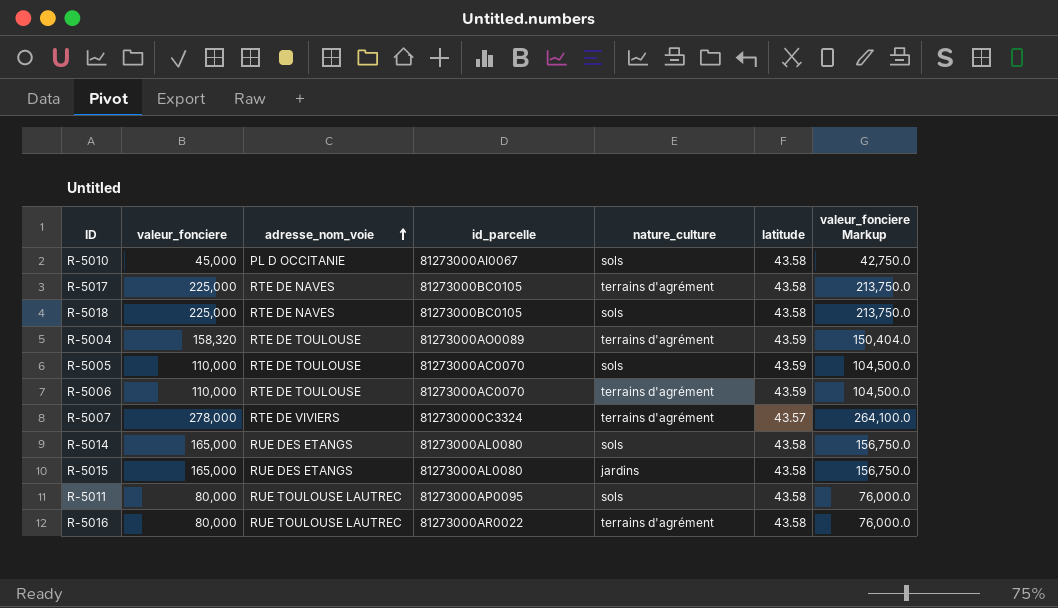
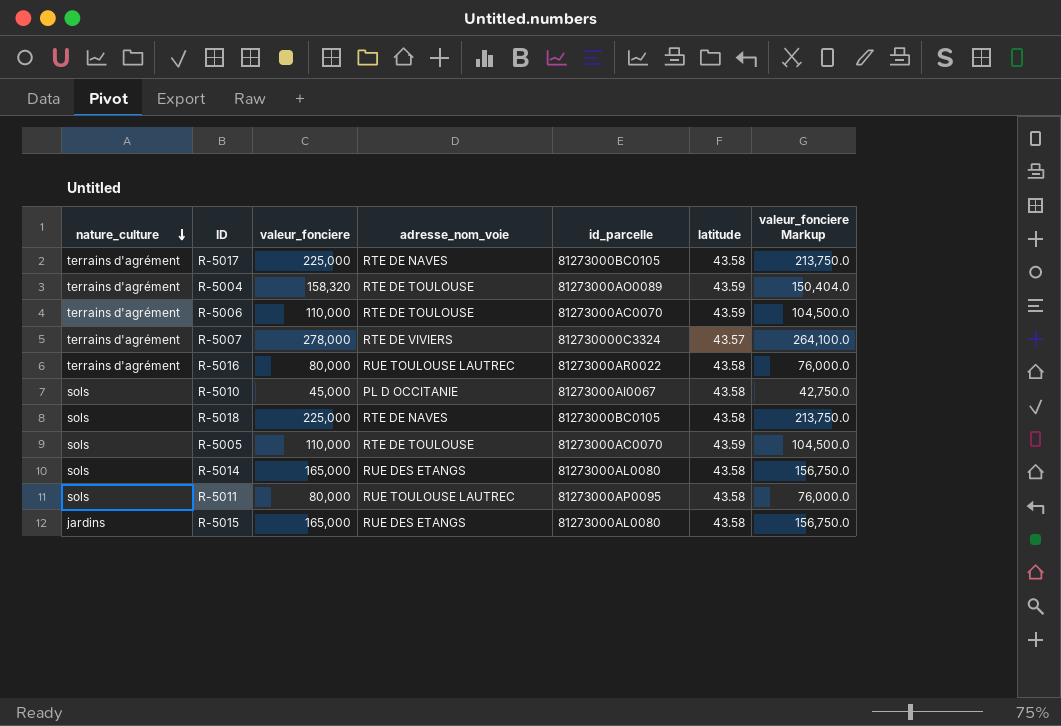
row order: adresse_nom_voie ascending -> nature_culture descending
column nature_culture | position: 5 -> 1

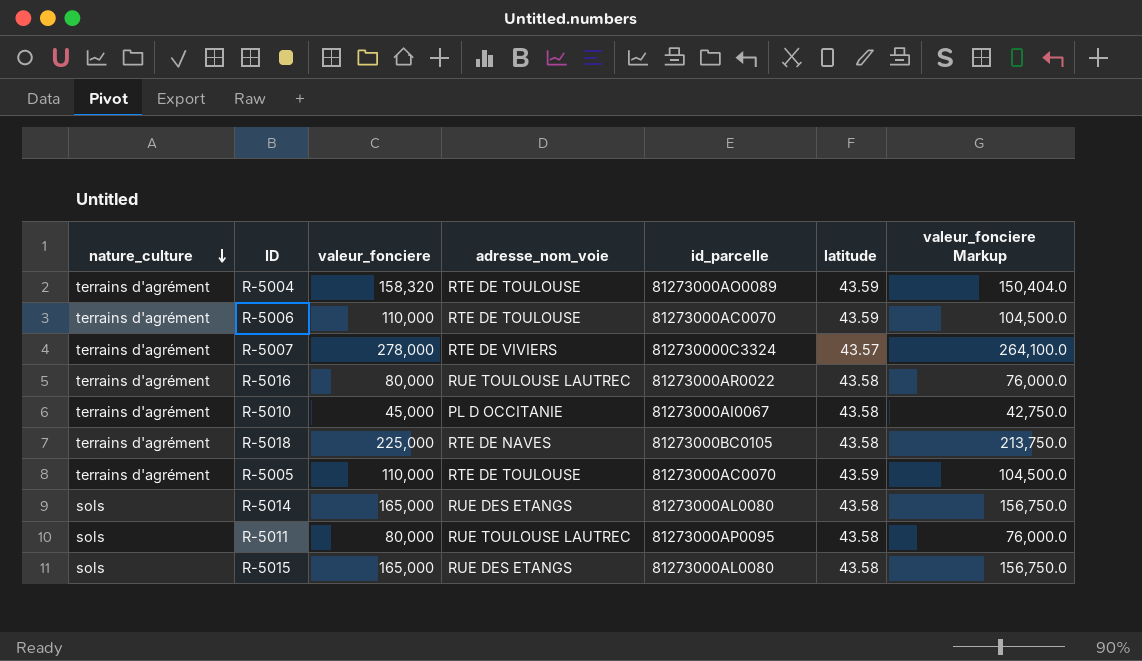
row R-5017: terrains d'agrément | 225,000 | RTE DE NAVES | 81273000BC0105 | 43.58 | 213,750.0 -> none
R-5010 | nature_culture: sols -> terrains d'agrément
R-5018 | nature_culture: sols -> terrains d'agrément
R-5005 | nature_culture: sols -> terrains d'agrément
R-5015 | nature_culture: jardins -> sols

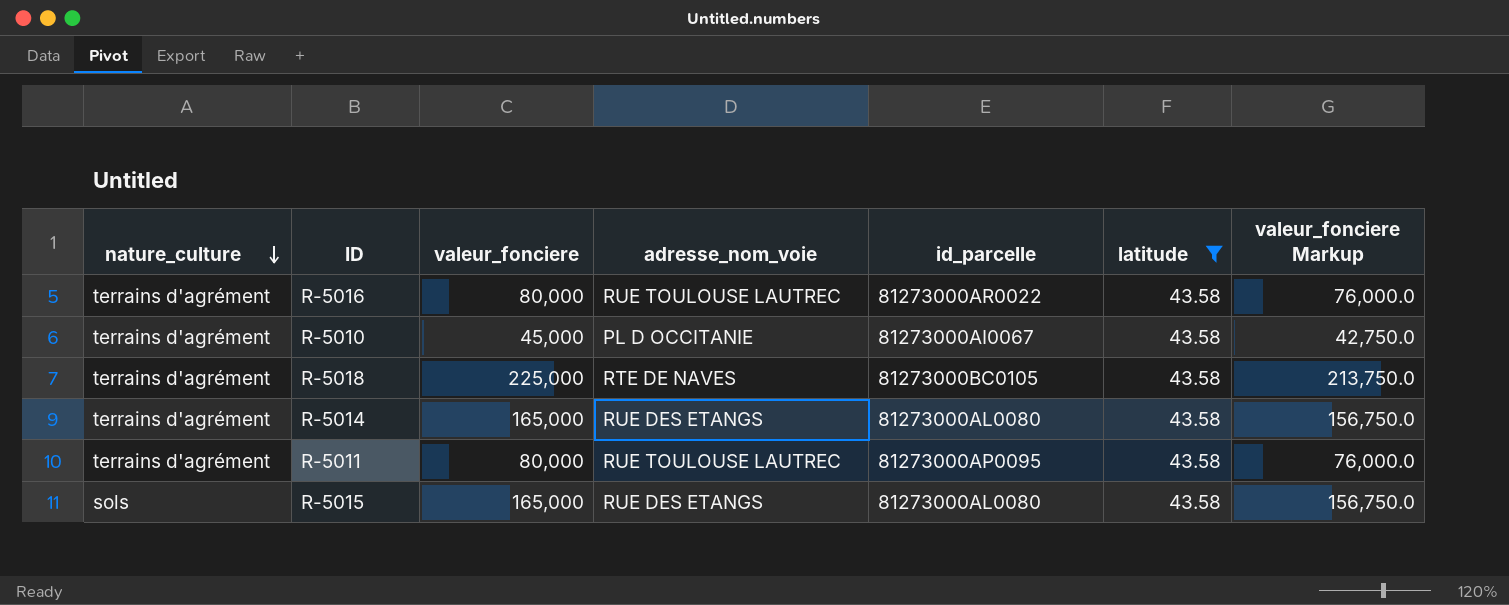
filter: none -> latitude = 43.58
R-5014 | nature_culture: sols -> terrains d'agrément
R-5011 | nature_culture: sols -> terrains d'agrément

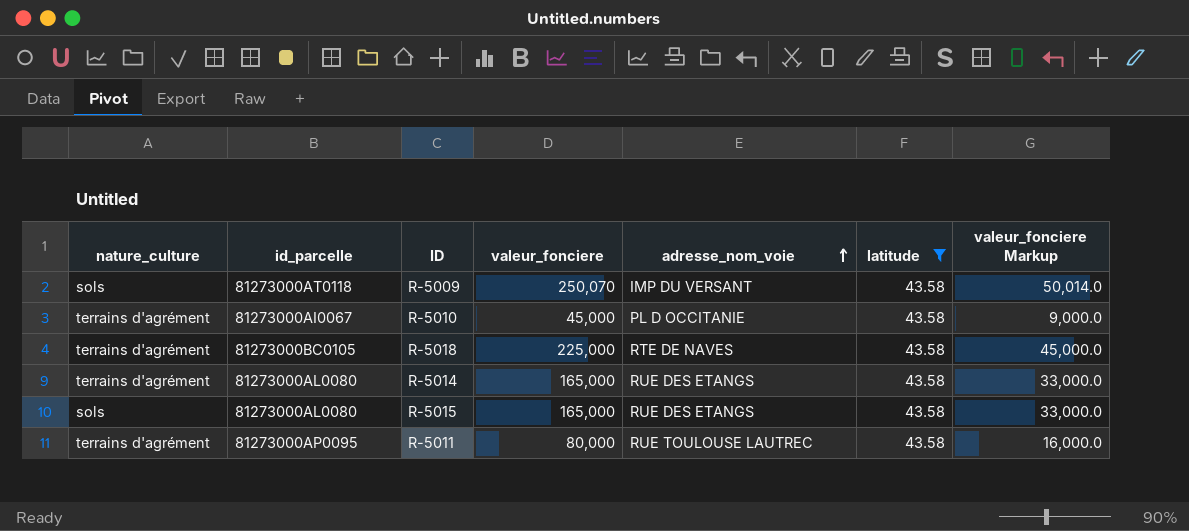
row order: nature_culture descending -> adresse_nom_voie ascending
column id_parcelle | position: 5 -> 2
column valeur_fonciere Markup | formula: [valeur_fonciere] * 0.95 -> [valeur_fonciere] * 0.2
row R-5016: terrains d'agrément | 80,000 | RUE TOULOUSE LAUTREC | 81273000AR0022 | 43.58 | 76,000.0 -> none
row R-5009: none -> sols | 81273000AT0118 | 250,070 | IMP DU VERSANT | 43.58 | 50,014.0

